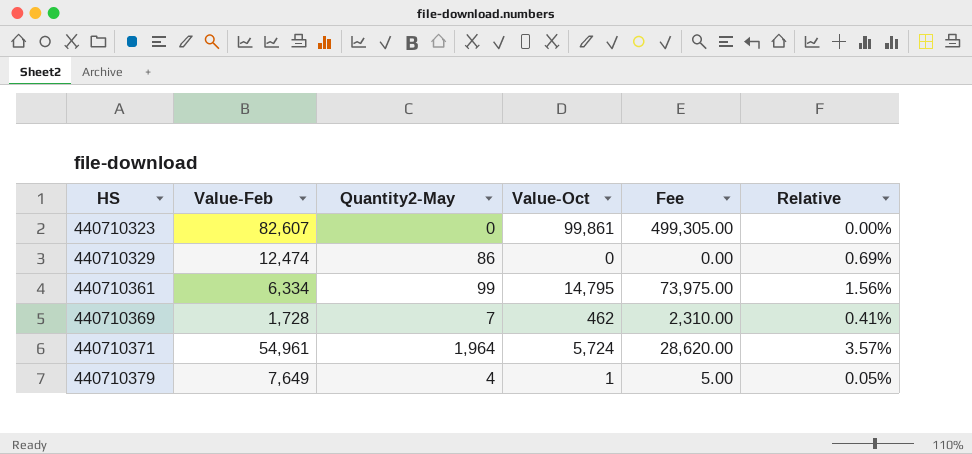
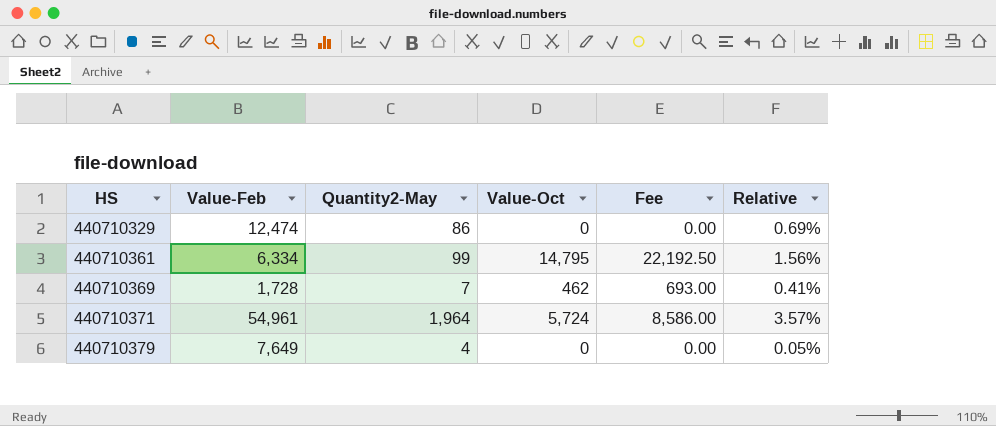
column Fee | formula: [Value-Oct] * 5 -> [Value-Oct] * 1.5
row 440710323: 82,607 | 0 | 99,861 | 499,305.00 | 0.00% -> none
440710379 | Value-Oct: 1 -> 0

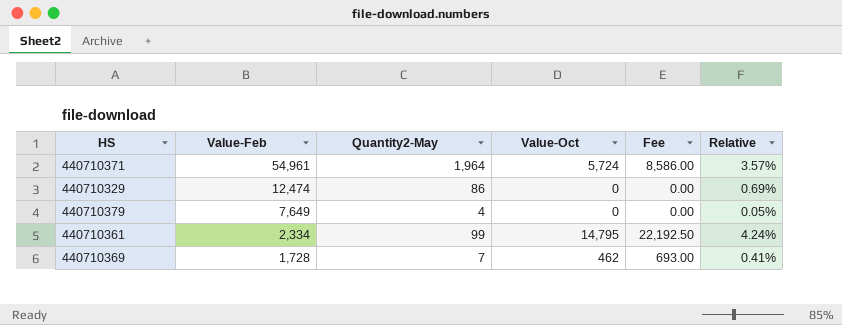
row order: HS ascending -> Value-Feb descending
440710361 | Value-Feb: 6,334 -> 2,334
440710361 | Relative: 1.56% -> 4.24%

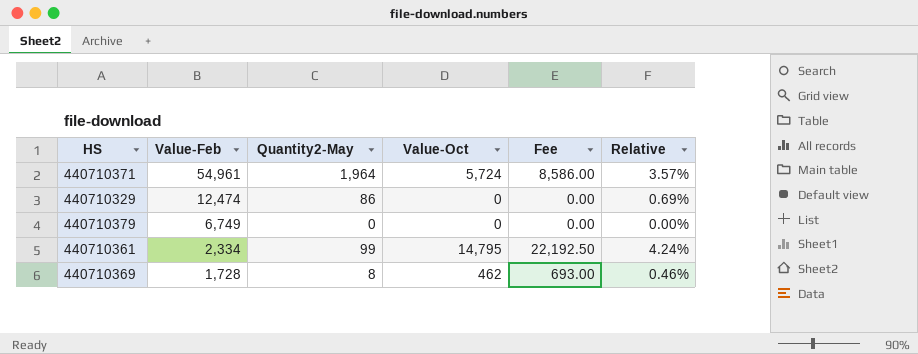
440710379 | Value-Feb: 7,649 -> 6,749
440710379 | Quantity2-May: 4 -> 0
440710379 | Relative: 0.05% -> 0.00%
440710369 | Quantity2-May: 7 -> 8
440710369 | Relative: 0.41% -> 0.46%

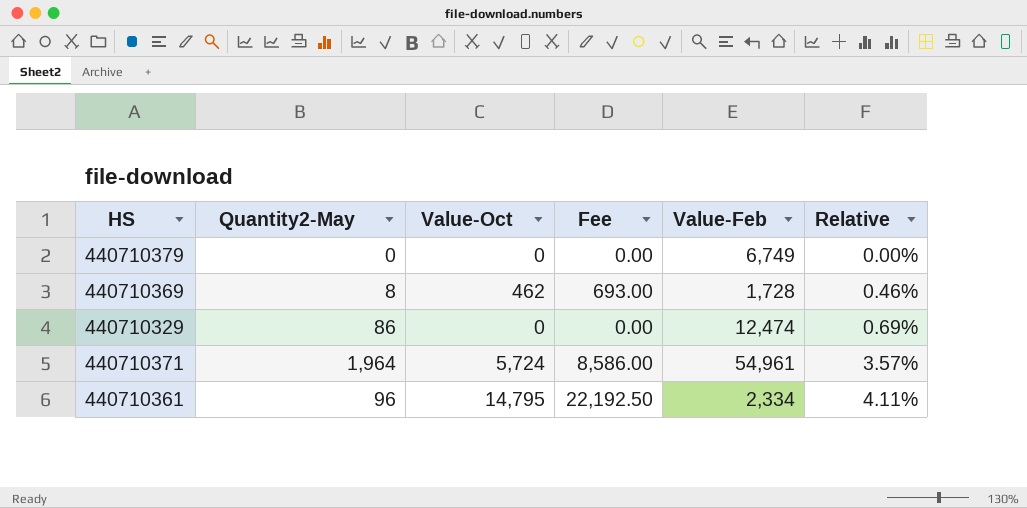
row order: Value-Feb descending -> Relative ascending
column Value-Feb | position: 2 -> 5
440710361 | Quantity2-May: 99 -> 96
440710361 | Relative: 4.24% -> 4.11%

